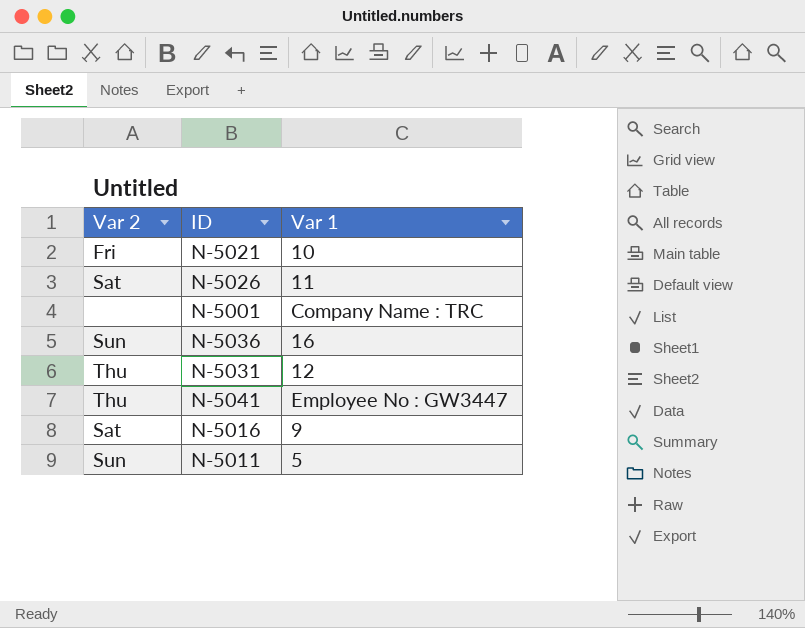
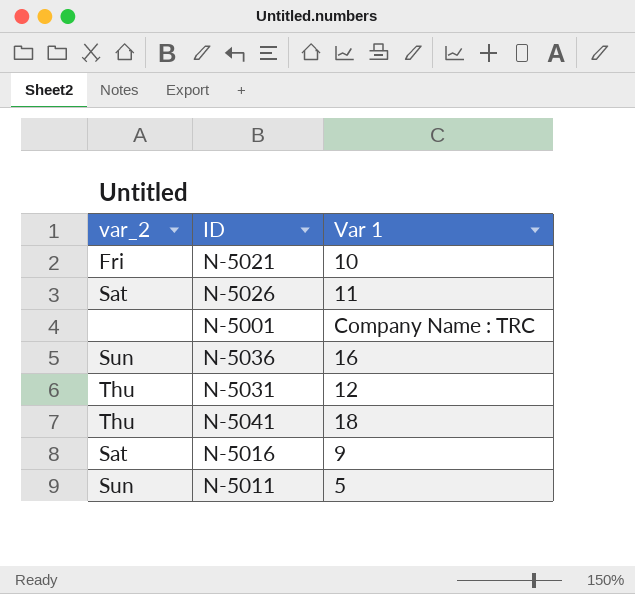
column name: Var 2 -> var_2
N-5041 | Var 1: Employee No : GW3447 -> 18

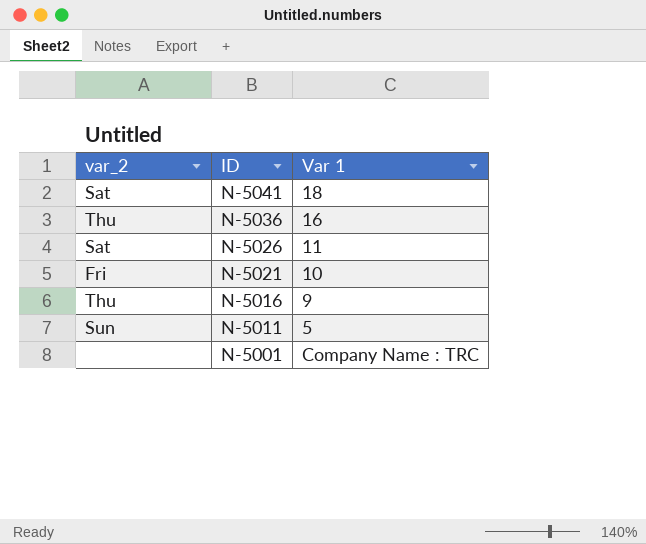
row order: none -> ID descending
row N-5031: Thu | 12 -> none
N-5041 | var_2: Thu -> Sat
N-5036 | var_2: Sun -> Thu
N-5016 | var_2: Sat -> Thu

